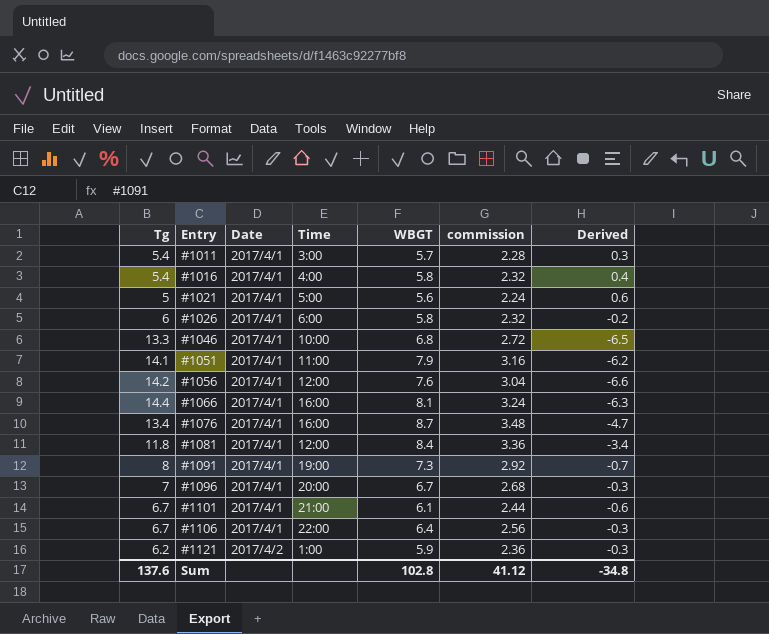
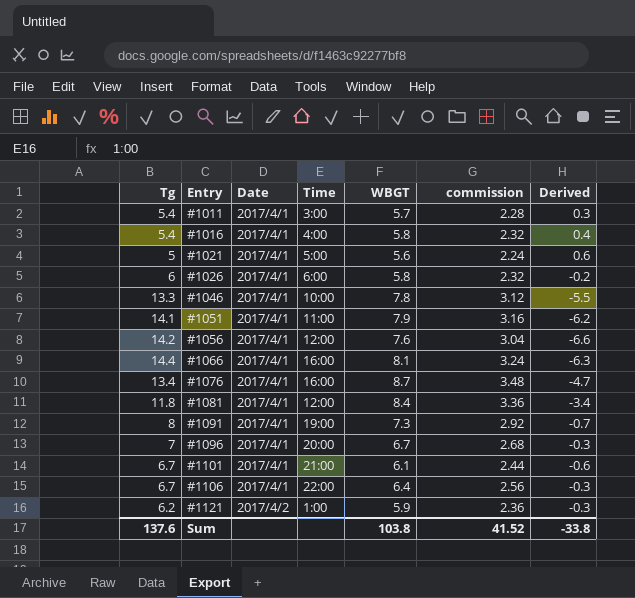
#1046 | WBGT: 6.8 -> 7.8
#1046 | commission: 2.72 -> 3.12
#1046 | Derived: -6.5 -> -5.5
Sum | WBGT: 102.8 -> 103.8
Sum | commission: 41.12 -> 41.52
Sum | Derived: -34.8 -> -33.8

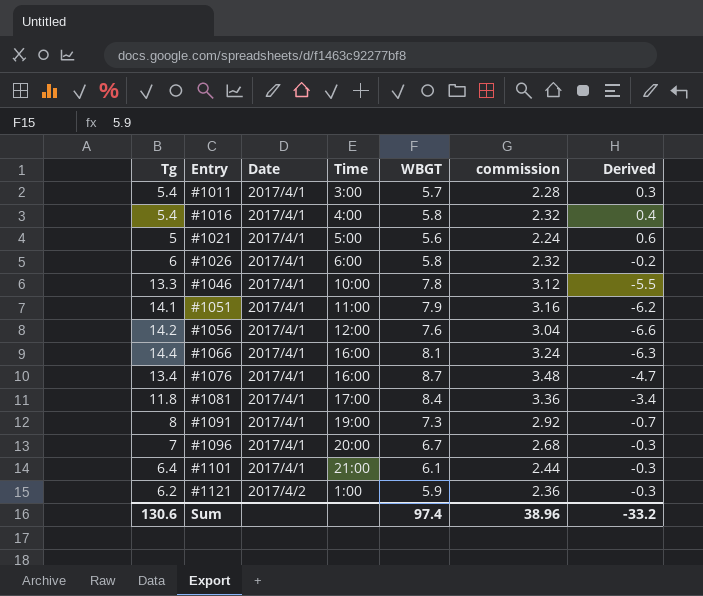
row #1106: 6.7 | 2017/4/1 | 22:00 | 6.4 | 2.56 | -0.3 -> none
#1081 | Time: 12:00 -> 17:00
#1101 | Tg: 6.7 -> 6.4
#1101 | Derived: -0.6 -> -0.3
Sum | Tg: 137.6 -> 130.6
Sum | WBGT: 103.8 -> 97.4
Sum | commission: 41.52 -> 38.96
Sum | Derived: -33.8 -> -33.2

